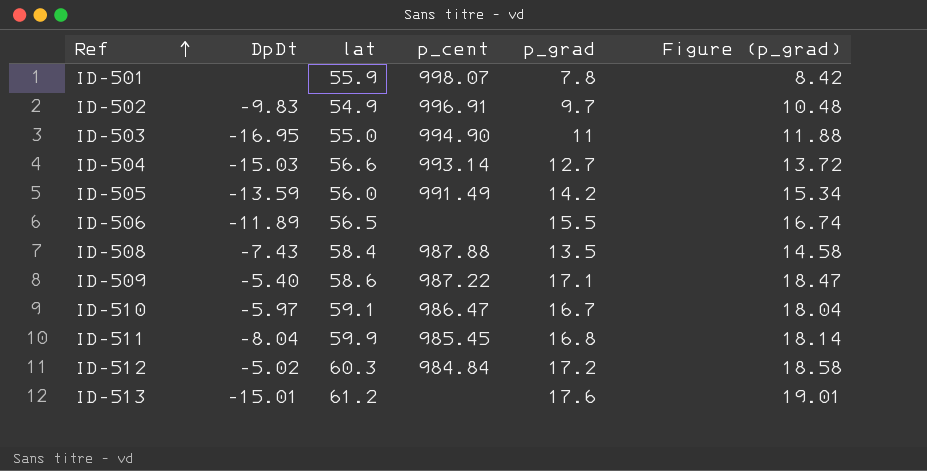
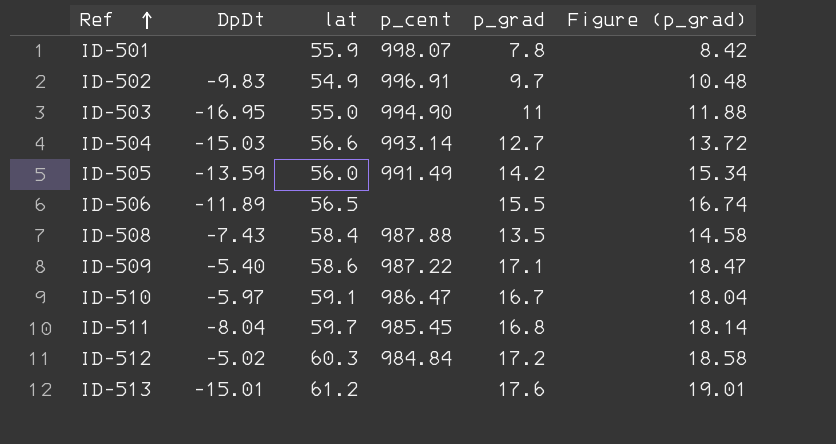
ID-511 | lat: 59.9 -> 59.7

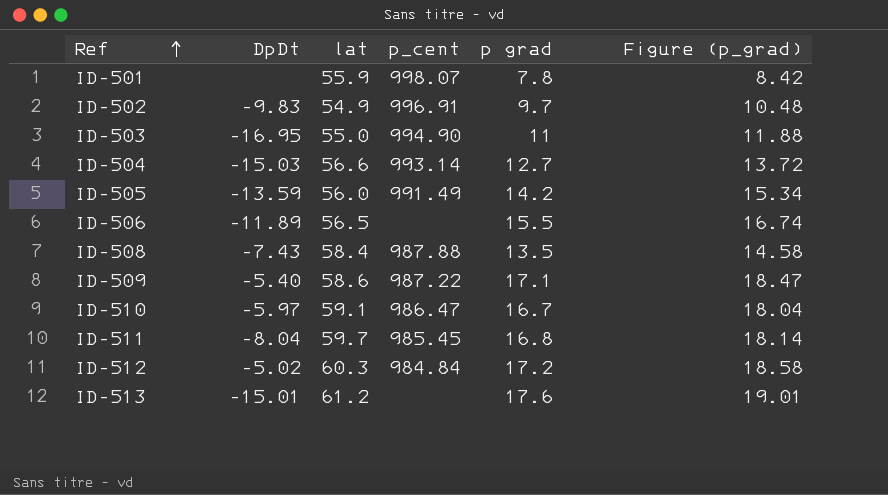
column name: p_grad -> p grad

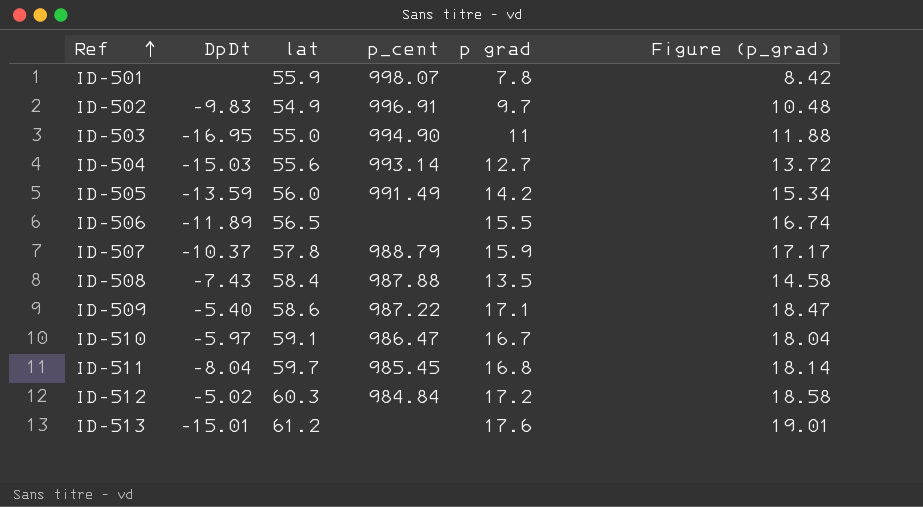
ID-504 | lat: 56.6 -> 55.6
row ID-507: none -> -10.37 | 57.8 | 988.79 | 15.9 | 17.17

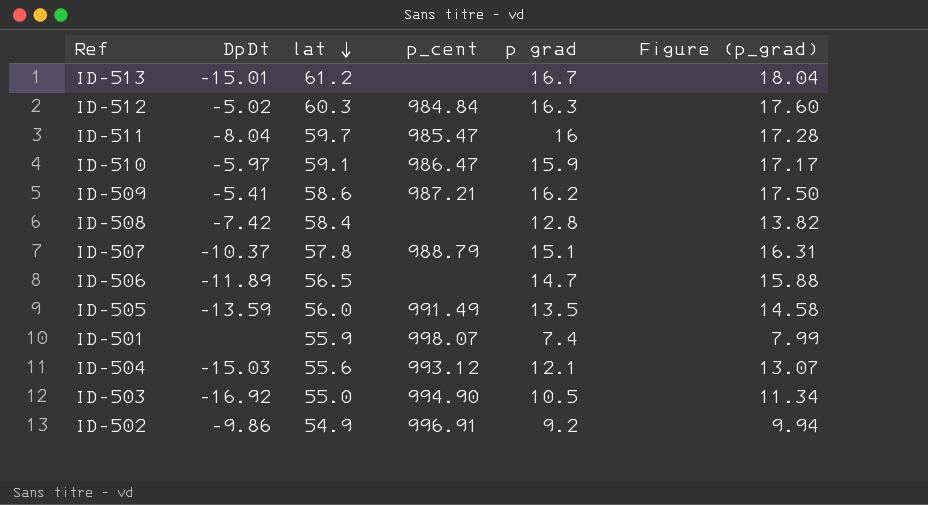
row order: Ref ascending -> lat descending
ID-513 | p grad: 17.6 -> 16.7
ID-513 | Figure (p_grad): 19.01 -> 18.04
ID-512 | p grad: 17.2 -> 16.3
ID-512 | Figure (p_grad): 18.58 -> 17.60
ID-511 | p_cent: 985.45 -> 985.47
ID-511 | p grad: 16.8 -> 16
ID-511 | Figure (p_grad): 18.14 -> 17.28
ID-510 | p grad: 16.7 -> 15.9
ID-510 | Figure (p_grad): 18.04 -> 17.17
ID-509 | DpDt: -5.40 -> -5.41
ID-509 | p_cent: 987.22 -> 987.21
ID-509 | p grad: 17.1 -> 16.2
ID-509 | Figure (p_grad): 18.47 -> 17.50
ID-508 | DpDt: -7.43 -> -7.42
ID-508 | p_cent: 987.88 -> none
ID-508 | p grad: 13.5 -> 12.8
ID-508 | Figure (p_grad): 14.58 -> 13.82
ID-507 | p grad: 15.9 -> 15.1
ID-507 | Figure (p_grad): 17.17 -> 16.31
ID-506 | p grad: 15.5 -> 14.7
ID-506 | Figure (p_grad): 16.74 -> 15.88
ID-505 | p grad: 14.2 -> 13.5
ID-505 | Figure (p_grad): 15.34 -> 14.58
ID-501 | p grad: 7.8 -> 7.4
ID-501 | Figure (p_grad): 8.42 -> 7.99
ID-504 | p_cent: 993.14 -> 993.12
ID-504 | p grad: 12.7 -> 12.1
ID-504 | Figure (p_grad): 13.72 -> 13.07
ID-503 | DpDt: -16.95 -> -16.92
ID-503 | p grad: 11 -> 10.5
ID-503 | Figure (p_grad): 11.88 -> 11.34
ID-502 | DpDt: -9.83 -> -9.86
ID-502 | p grad: 9.7 -> 9.2
ID-502 | Figure (p_grad): 10.48 -> 9.94

